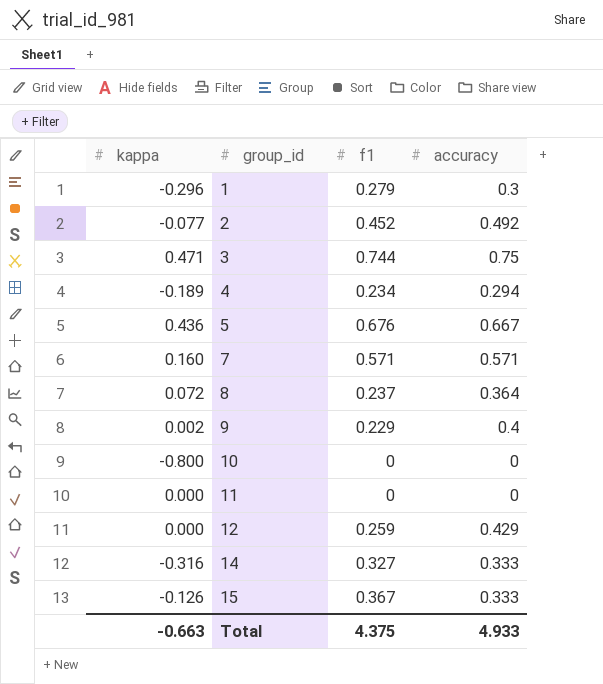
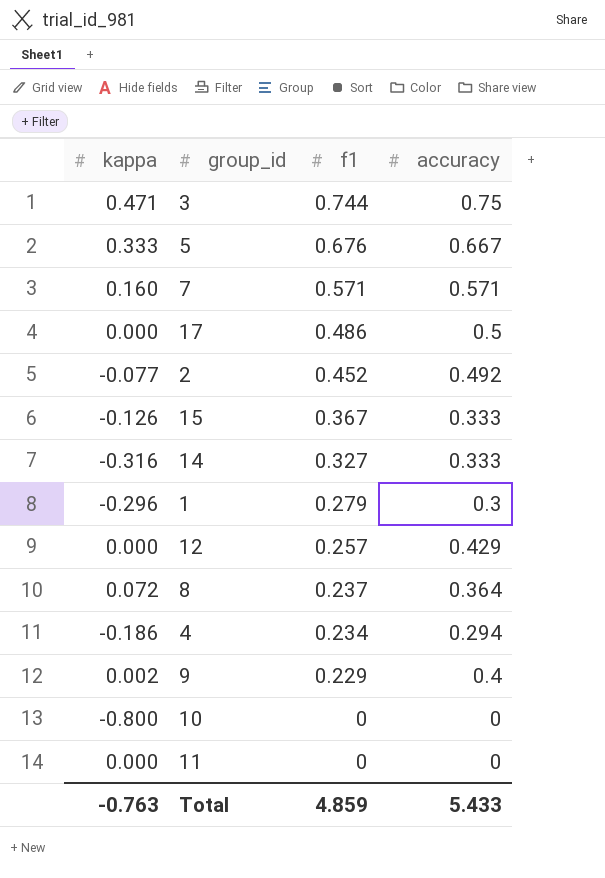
row order: group_id ascending -> f1 descending
5 | kappa: 0.436 -> 0.333
row 17: none -> 0.000 | 0.486 | 0.5
12 | f1: 0.259 -> 0.257
4 | kappa: -0.189 -> -0.186
Total | kappa: -0.663 -> -0.763
Total | f1: 4.375 -> 4.859
Total | accuracy: 4.933 -> 5.433

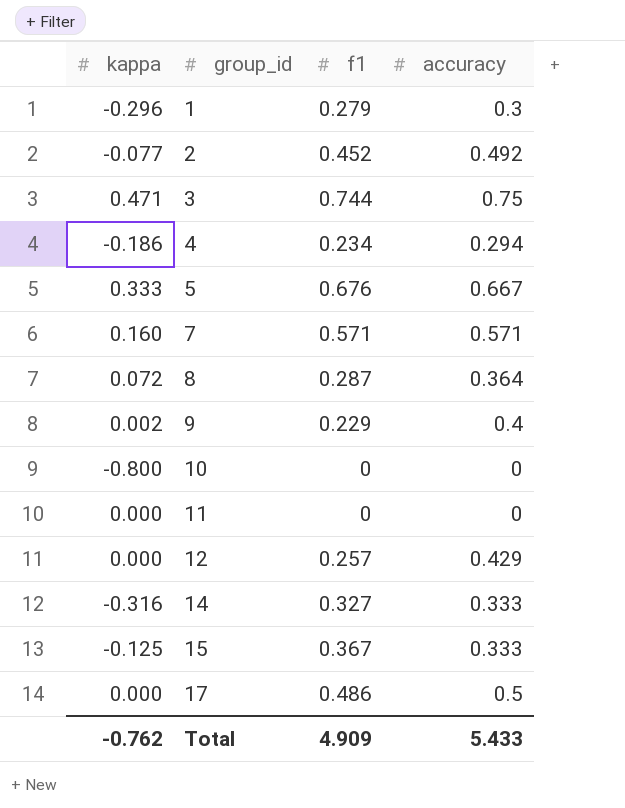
row order: f1 descending -> group_id ascending
8 | f1: 0.237 -> 0.287
15 | kappa: -0.126 -> -0.125
Total | kappa: -0.763 -> -0.762
Total | f1: 4.859 -> 4.909

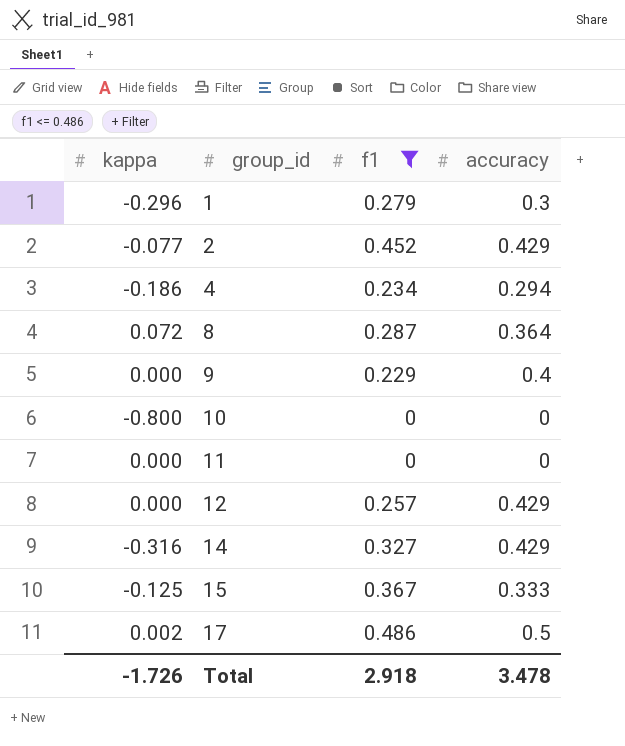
filter: none -> f1 <= 0.486
2 | accuracy: 0.492 -> 0.429
9 | kappa: 0.002 -> 0.000
14 | accuracy: 0.333 -> 0.429
17 | kappa: 0.000 -> 0.002
Total | kappa: -0.762 -> -1.726
Total | f1: 4.909 -> 2.918
Total | accuracy: 5.433 -> 3.478

